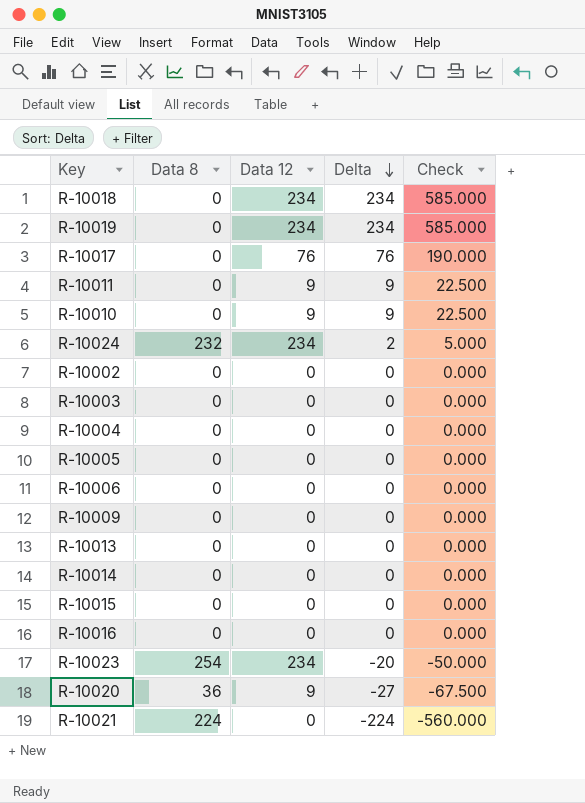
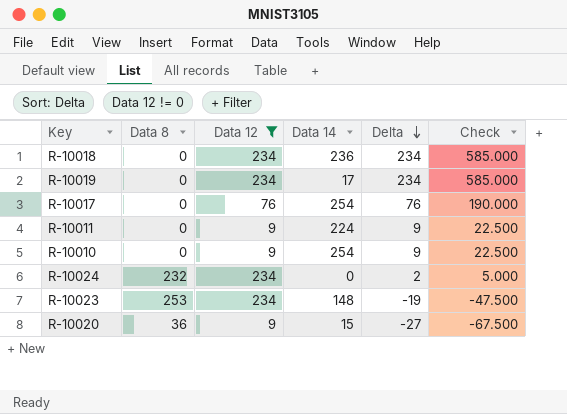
filter: none -> Data 12 != 0
column Data 14 | position: none -> 4
R-10023 | Data 8: 254 -> 253
R-10023 | Delta: -20 -> -19
R-10023 | Check: -50.000 -> -47.500

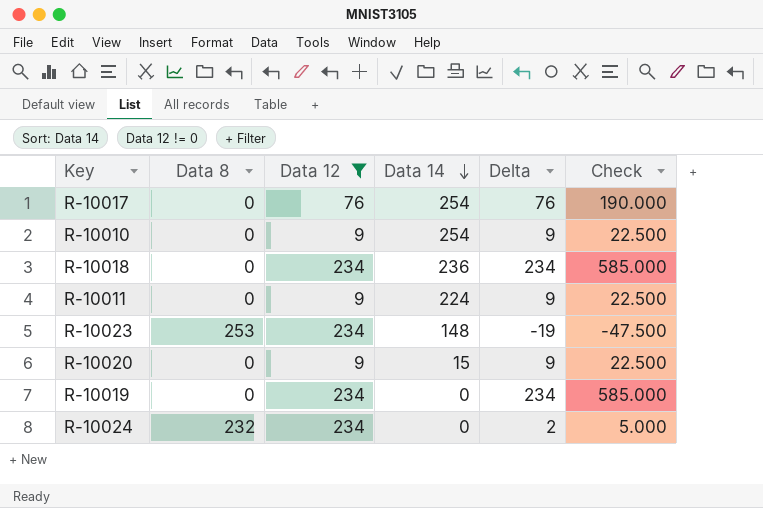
row order: Delta descending -> Data 14 descending
R-10020 | Data 8: 36 -> 0
R-10020 | Delta: -27 -> 9
R-10020 | Check: -67.500 -> 22.500
R-10019 | Data 14: 17 -> 0

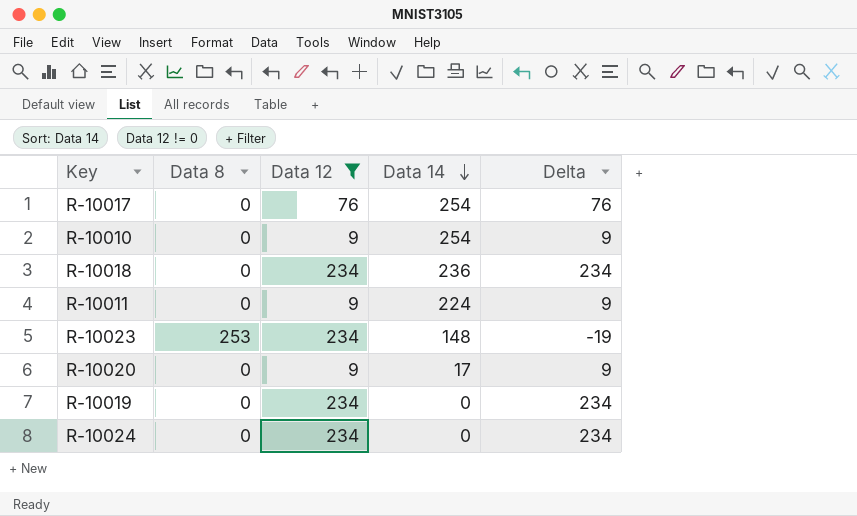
column Check | formula: [Delta] * 2.5 -> none
R-10020 | Data 14: 15 -> 17
R-10024 | Data 8: 232 -> 0
R-10024 | Delta: 2 -> 234

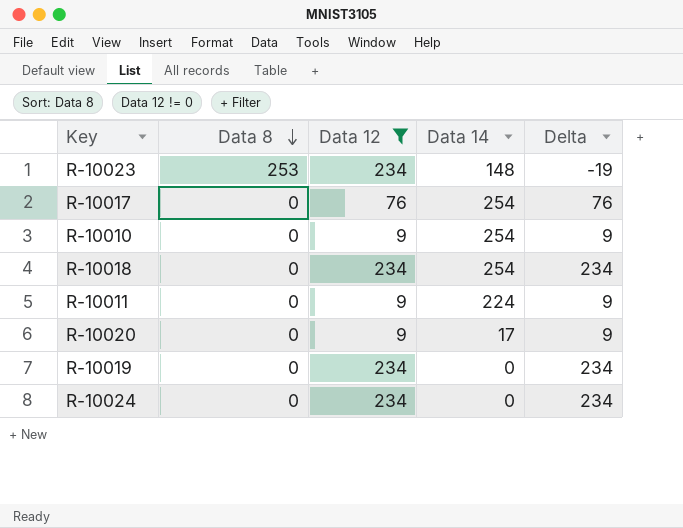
row order: Data 14 descending -> Data 8 descending
R-10018 | Data 14: 236 -> 254

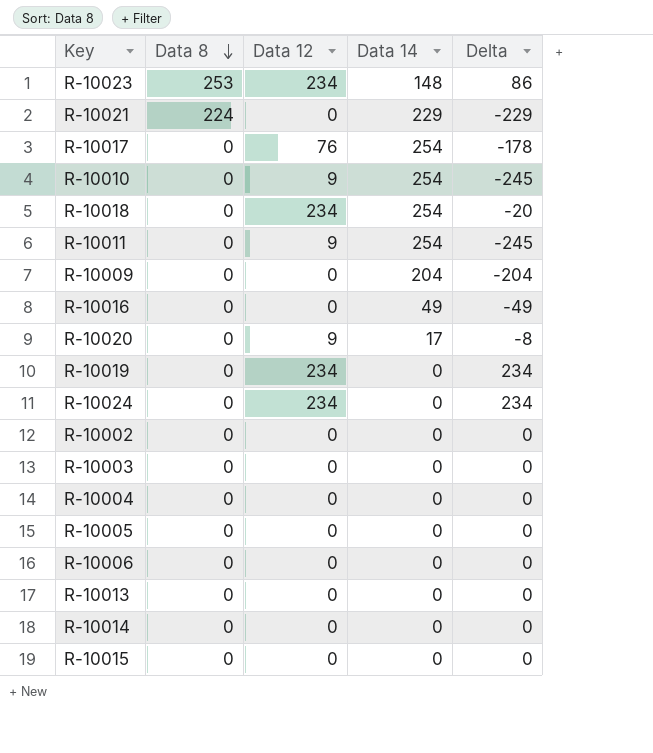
filter: Data 12 != 0 -> none
column Delta | formula: [Data 12] - [Data 8] -> [Data 12] - [Data 14]
R-10011 | Data 14: 224 -> 254

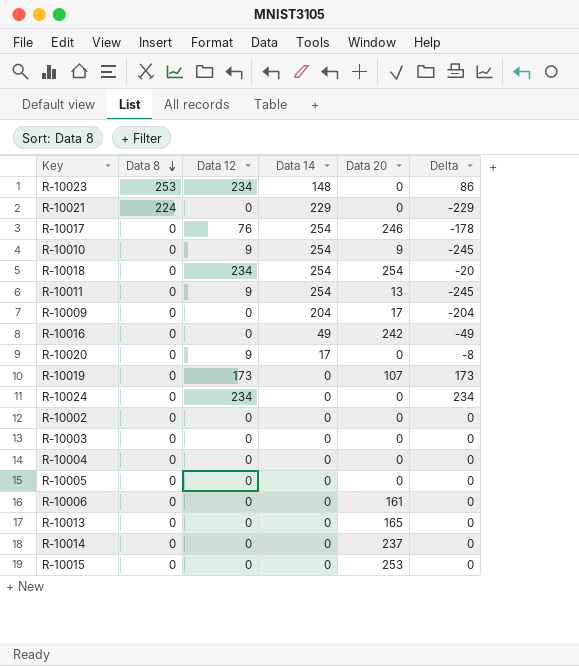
column Data 20 | position: none -> 5
R-10019 | Data 12: 234 -> 173
R-10019 | Delta: 234 -> 173

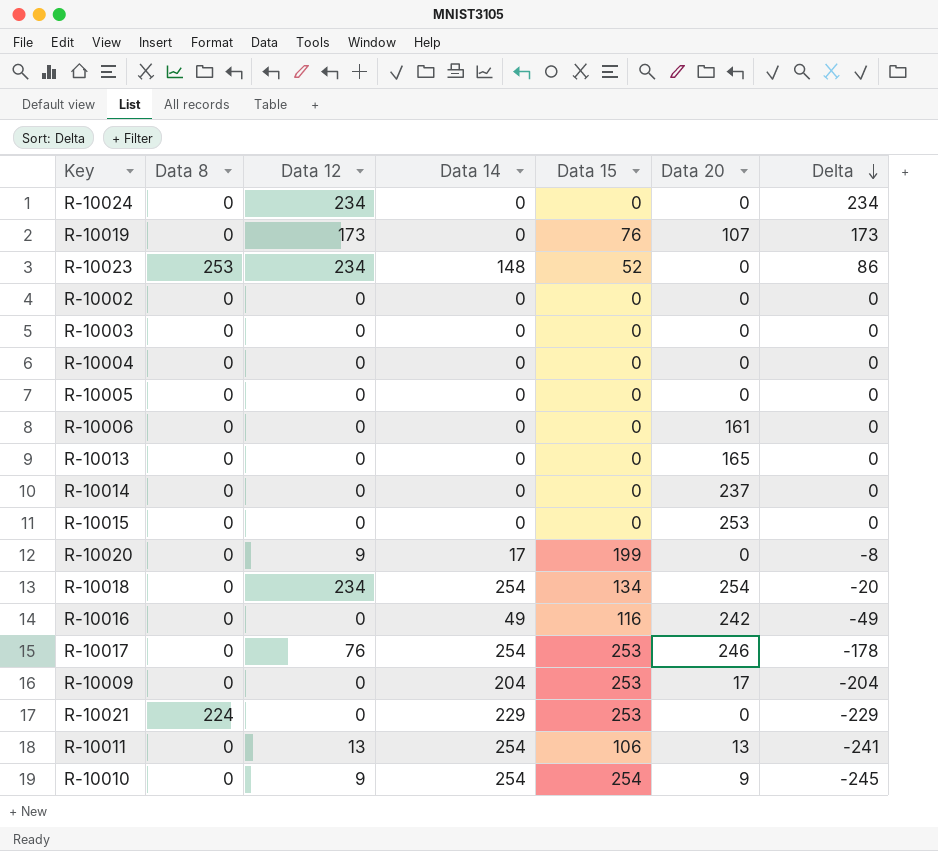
row order: Data 8 descending -> Delta descending
column Data 15 | position: none -> 5
R-10011 | Data 12: 9 -> 13
R-10011 | Delta: -245 -> -241

